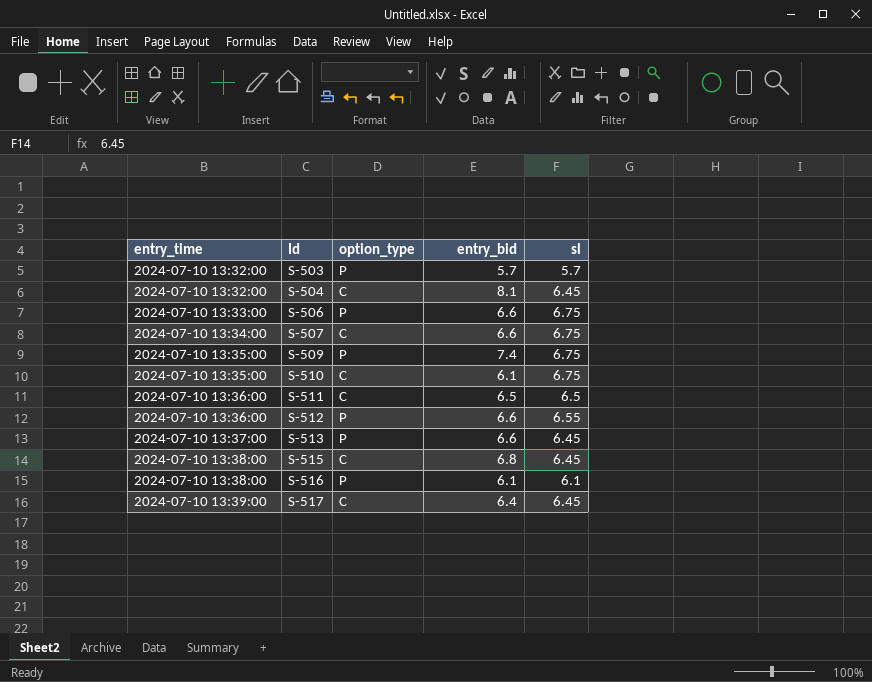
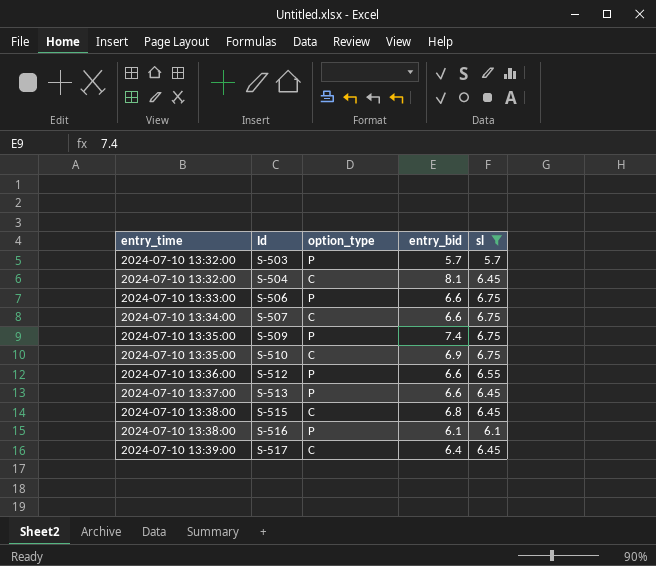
filter: none -> sl != 6.5
S-510 | entry_bid: 6.1 -> 6.9

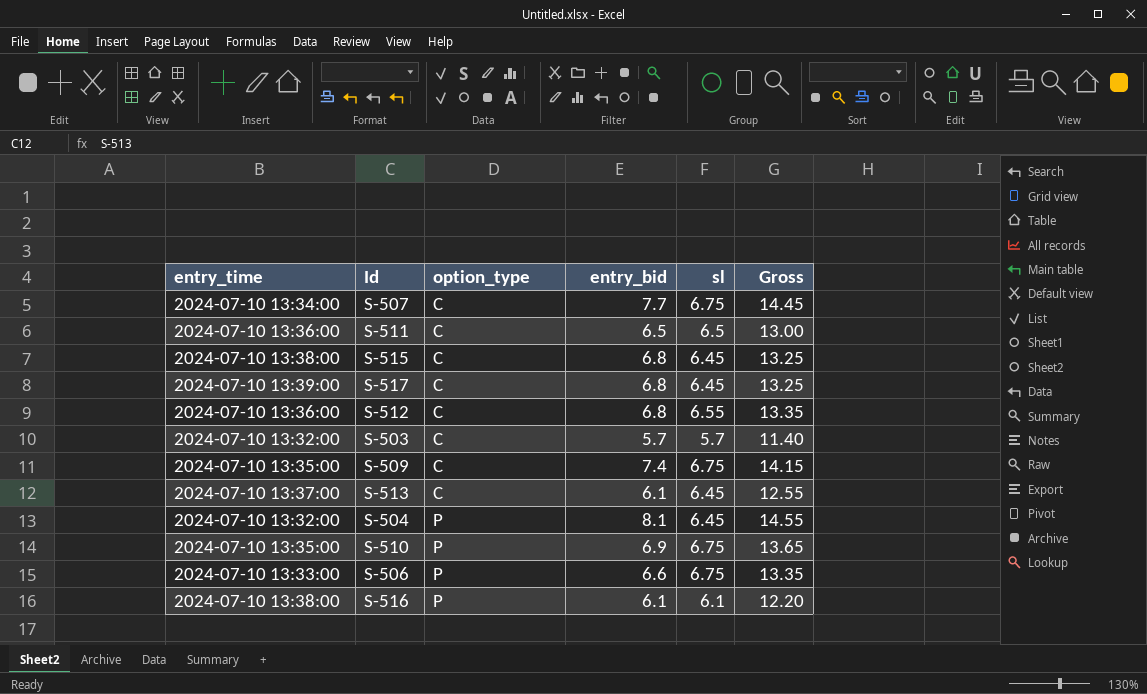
filter: sl != 6.5 -> none
row order: entry_time ascending -> option_type ascending
column Gross | formula: none -> [entry_bid] + [sl]
S-507 | entry_bid: 6.6 -> 7.7
S-517 | entry_bid: 6.4 -> 6.8
S-512 | option_type: P -> C
S-512 | entry_bid: 6.6 -> 6.8
S-503 | option_type: P -> C
S-509 | option_type: P -> C
S-513 | option_type: P -> C
S-513 | entry_bid: 6.6 -> 6.1
S-504 | option_type: C -> P
S-510 | option_type: C -> P

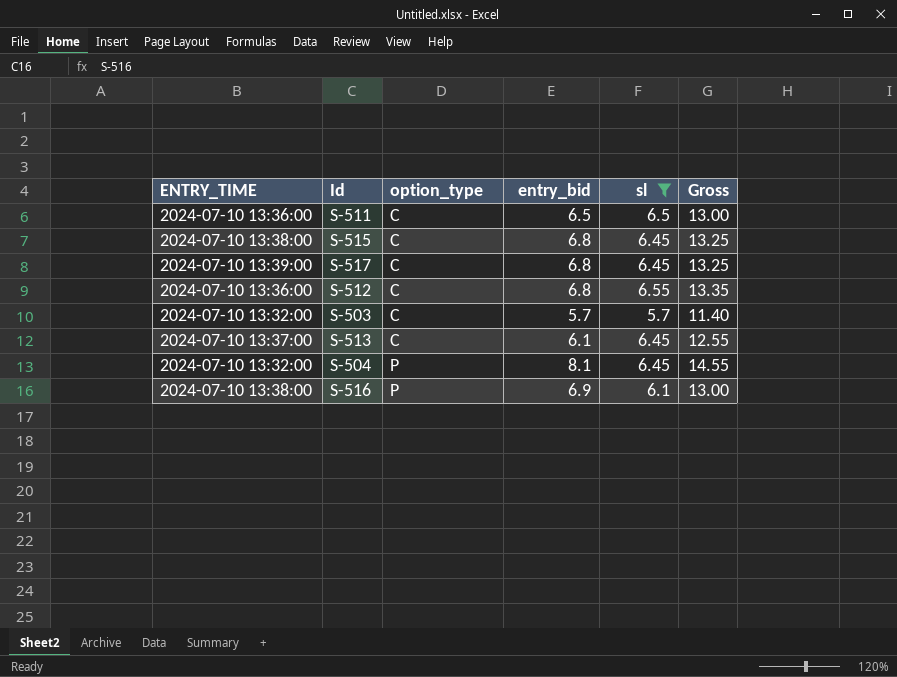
filter: none -> sl != 6.75
column name: entry_time -> ENTRY_TIME
S-516 | entry_bid: 6.1 -> 6.9
S-516 | Gross: 12.20 -> 13.00

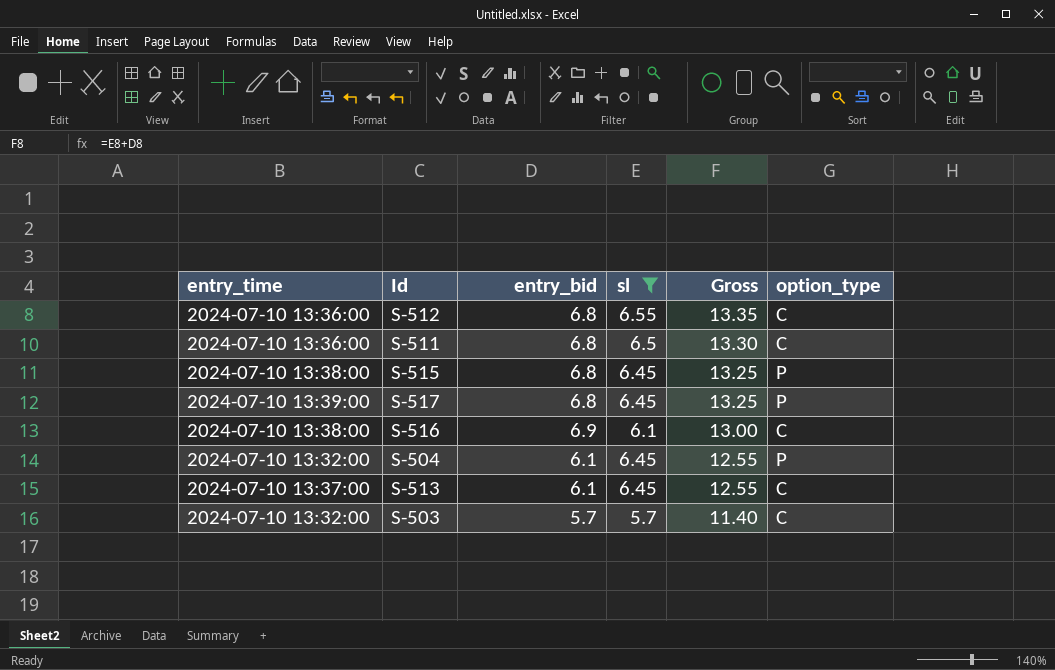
row order: option_type ascending -> Gross descending
column name: ENTRY_TIME -> entry_time
column option_type | position: 3 -> 6
S-511 | entry_bid: 6.5 -> 6.8
S-511 | Gross: 13.00 -> 13.30
S-515 | option_type: C -> P
S-517 | option_type: C -> P
S-516 | option_type: P -> C
S-504 | entry_bid: 8.1 -> 6.1
S-504 | Gross: 14.55 -> 12.55

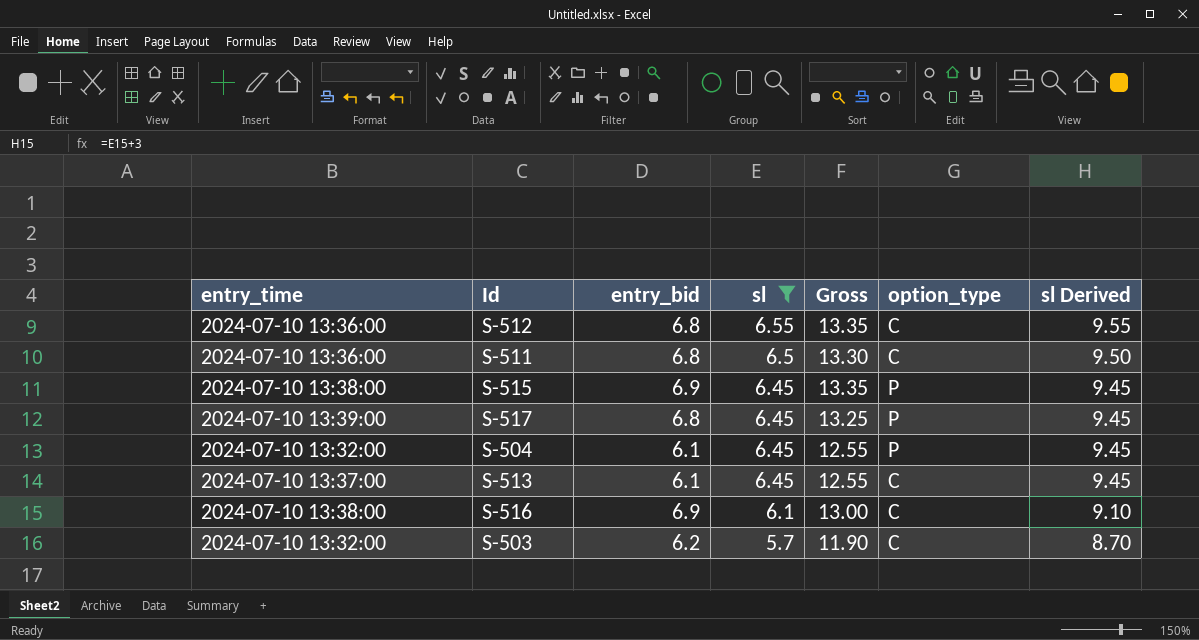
row order: Gross descending -> sl descending
column sl Derived | formula: none -> [sl] + 3
S-515 | entry_bid: 6.8 -> 6.9
S-515 | Gross: 13.25 -> 13.35
S-503 | entry_bid: 5.7 -> 6.2
S-503 | Gross: 11.40 -> 11.90

